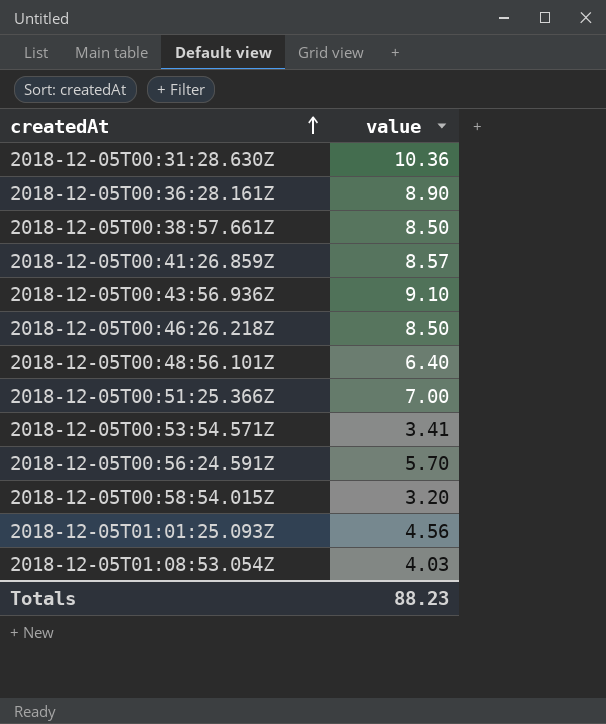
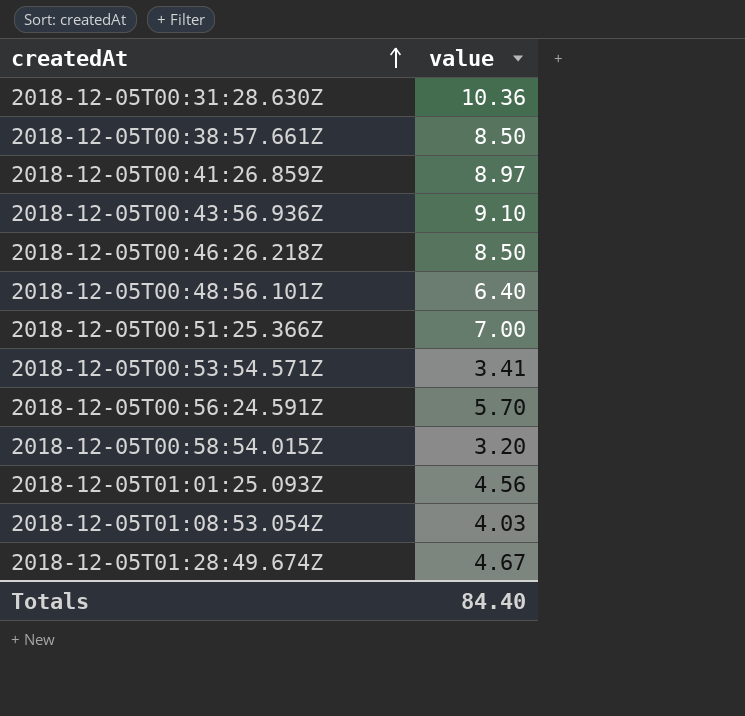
row 2018-12-05T00:36:28.161Z: 8.90 -> none
2018-12-05T00:41:26.859Z | value: 8.57 -> 8.97
row 2018-12-05T01:28:49.674Z: none -> 4.67
Totals | value: 88.23 -> 84.40

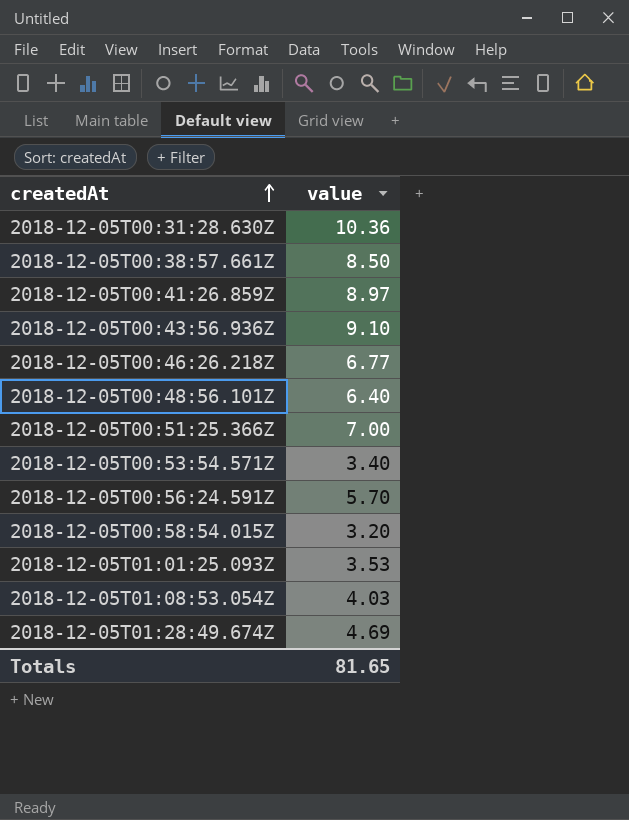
2018-12-05T00:46:26.218Z | value: 8.50 -> 6.77
2018-12-05T00:53:54.571Z | value: 3.41 -> 3.40
2018-12-05T01:01:25.093Z | value: 4.56 -> 3.53
2018-12-05T01:28:49.674Z | value: 4.67 -> 4.69
Totals | value: 84.40 -> 81.65

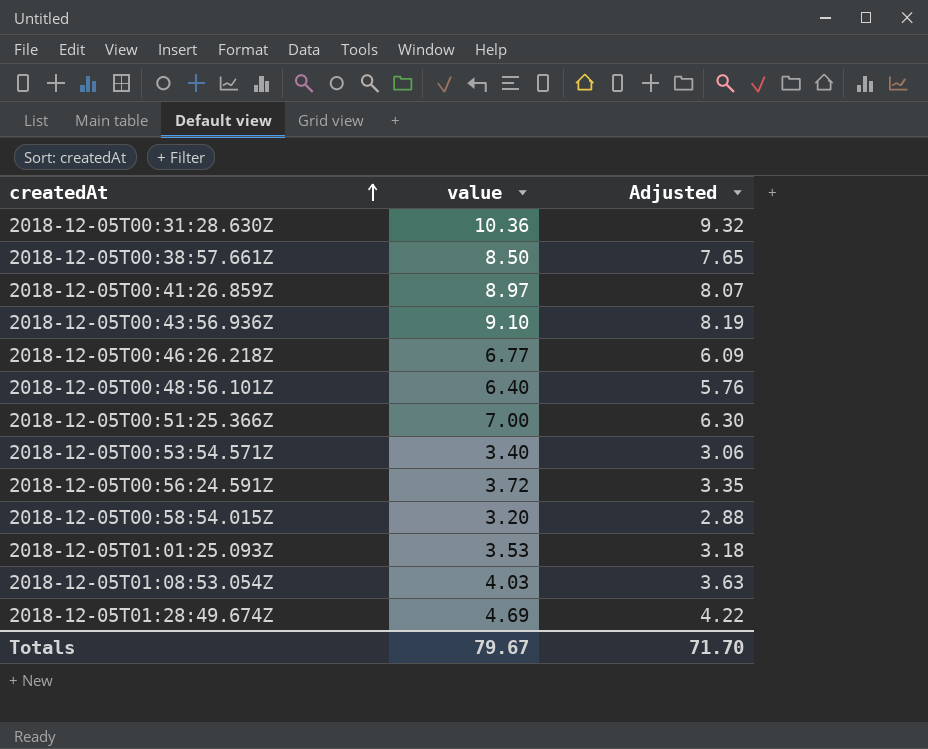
column Adjusted | formula: none -> [value] * 0.9
2018-12-05T00:56:24.591Z | value: 5.70 -> 3.72
Totals | value: 81.65 -> 79.67

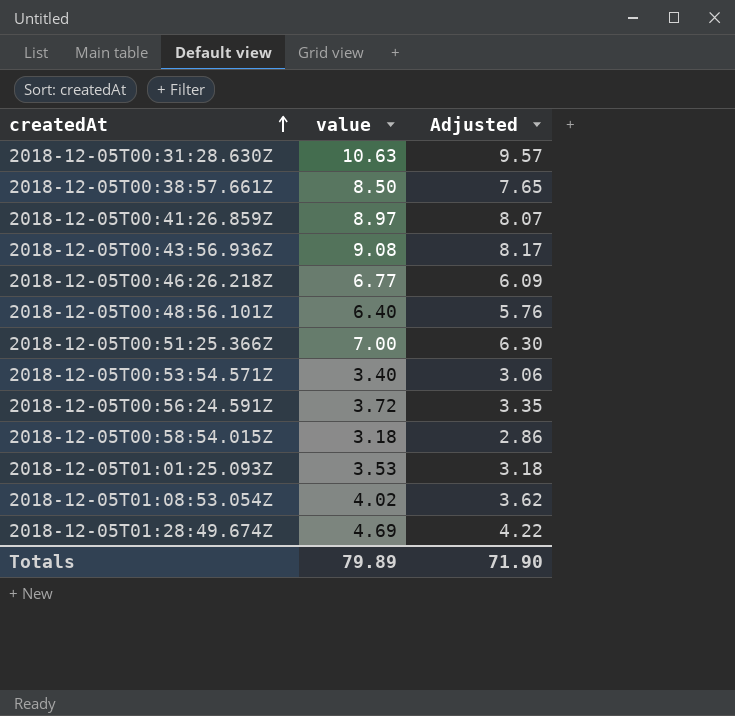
2018-12-05T00:31:28.630Z | value: 10.36 -> 10.63
2018-12-05T00:31:28.630Z | Adjusted: 9.32 -> 9.57
2018-12-05T00:43:56.936Z | value: 9.10 -> 9.08
2018-12-05T00:43:56.936Z | Adjusted: 8.19 -> 8.17
2018-12-05T00:58:54.015Z | value: 3.20 -> 3.18
2018-12-05T00:58:54.015Z | Adjusted: 2.88 -> 2.86
2018-12-05T01:08:53.054Z | value: 4.03 -> 4.02
2018-12-05T01:08:53.054Z | Adjusted: 3.63 -> 3.62
Totals | value: 79.67 -> 79.89
Totals | Adjusted: 71.70 -> 71.90

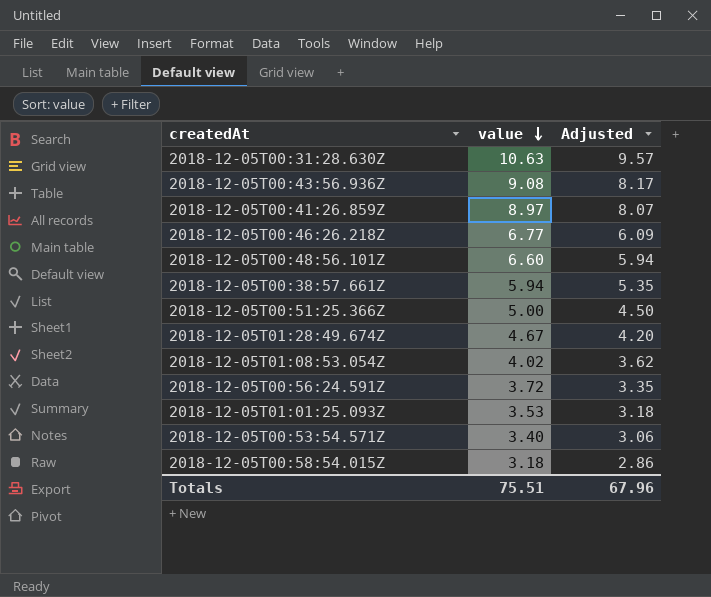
row order: createdAt ascending -> value descending
2018-12-05T00:48:56.101Z | value: 6.40 -> 6.60
2018-12-05T00:48:56.101Z | Adjusted: 5.76 -> 5.94
2018-12-05T00:38:57.661Z | value: 8.50 -> 5.94
2018-12-05T00:38:57.661Z | Adjusted: 7.65 -> 5.35
2018-12-05T00:51:25.366Z | value: 7.00 -> 5.00
2018-12-05T00:51:25.366Z | Adjusted: 6.30 -> 4.50
2018-12-05T01:28:49.674Z | value: 4.69 -> 4.67
2018-12-05T01:28:49.674Z | Adjusted: 4.22 -> 4.20
Totals | value: 79.89 -> 75.51
Totals | Adjusted: 71.90 -> 67.96

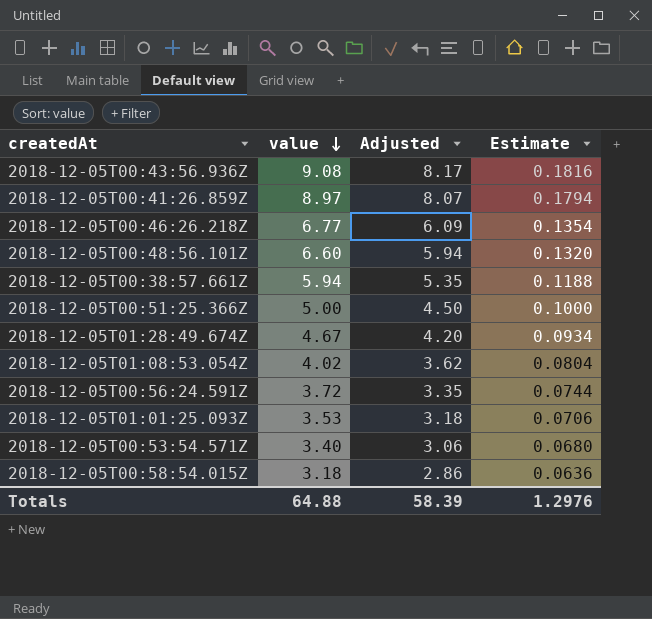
column Estimate | formula: none -> [value] * 0.02
row 2018-12-05T00:31:28.630Z: 10.63 | 9.57 -> none
Totals | value: 75.51 -> 64.88
Totals | Adjusted: 67.96 -> 58.39

